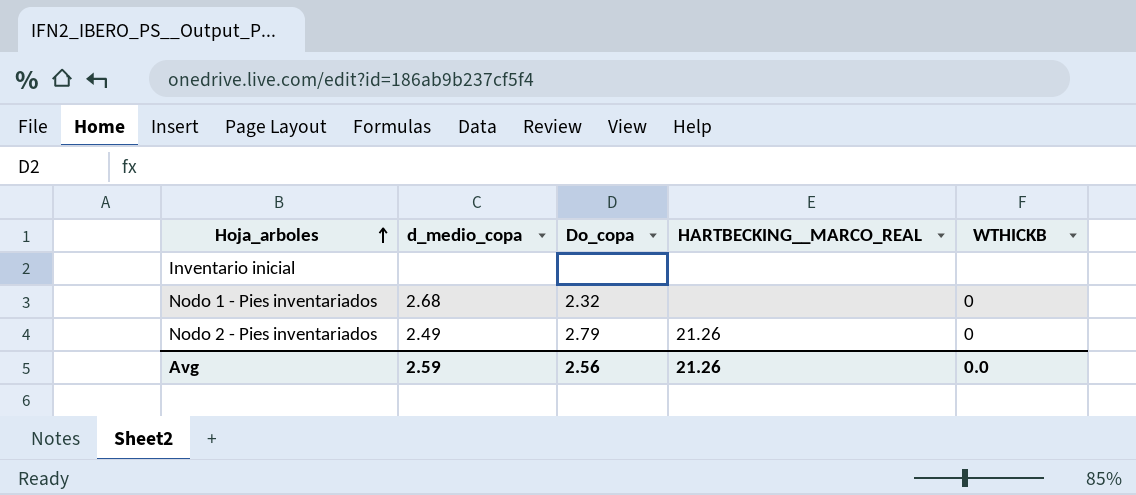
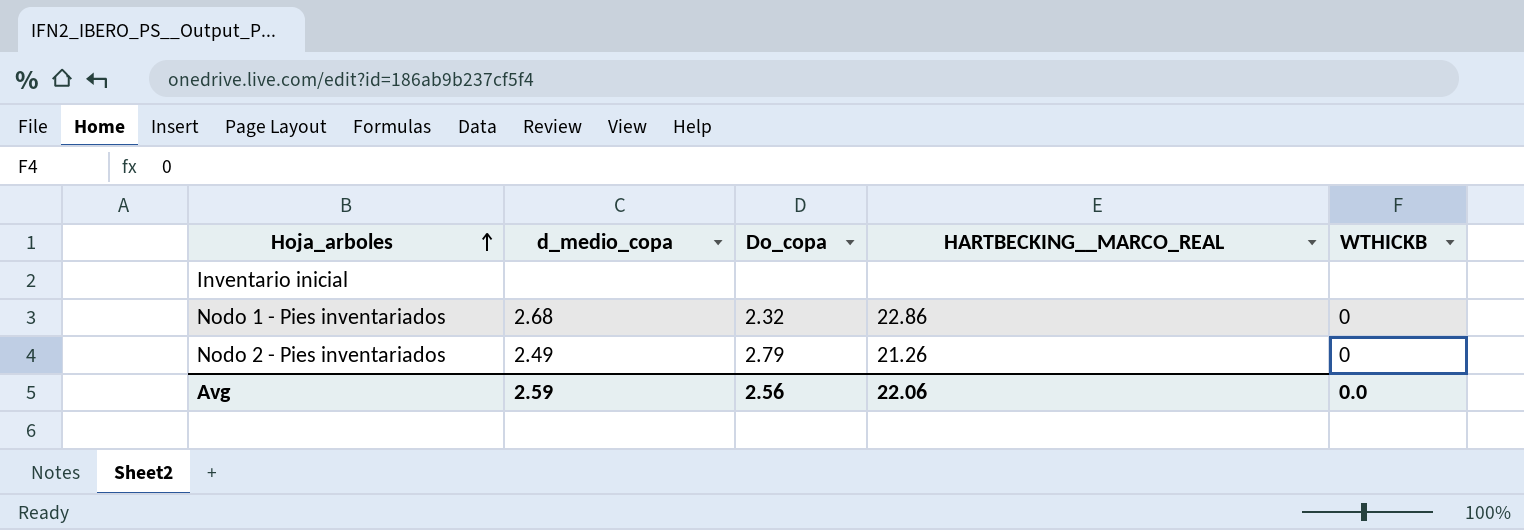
Nodo 1 - Pies inventariados | HARTBECKING__MARCO_REAL: none -> 22.86
Avg | HARTBECKING__MARCO_REAL: 21.26 -> 22.06

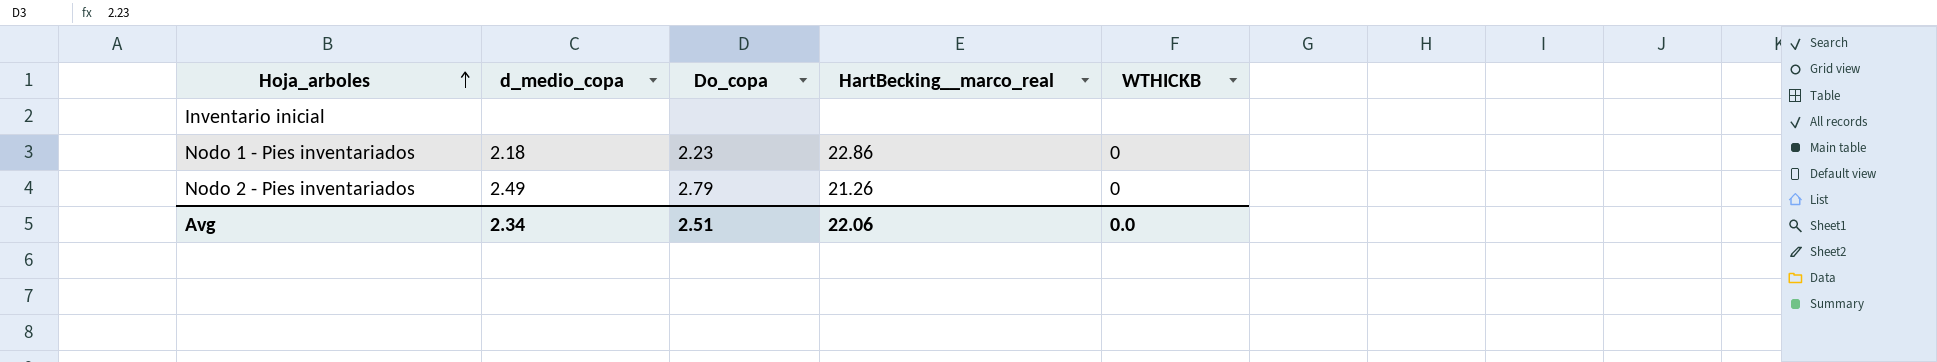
column name: HARTBECKING__MARCO_REAL -> HartBecking__marco_real
Nodo 1 - Pies inventariados | d_medio_copa: 2.68 -> 2.18
Nodo 1 - Pies inventariados | Do_copa: 2.32 -> 2.23
Avg | d_medio_copa: 2.59 -> 2.34
Avg | Do_copa: 2.56 -> 2.51

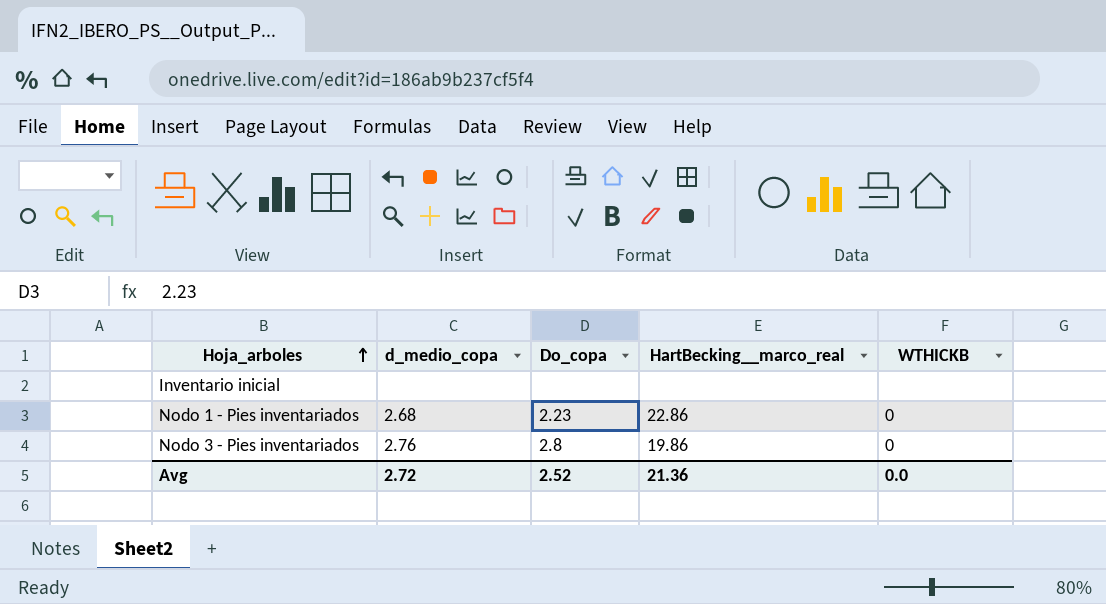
row Nodo 2 - Pies inventariados: 2.49 | 2.79 | 21.26 | 0 -> none
Nodo 1 - Pies inventariados | d_medio_copa: 2.18 -> 2.68
row Nodo 3 - Pies inventariados: none -> 2.76 | 2.8 | 19.86 | 0
Avg | d_medio_copa: 2.34 -> 2.72
Avg | Do_copa: 2.51 -> 2.52
Avg | HartBecking__marco_real: 22.06 -> 21.36

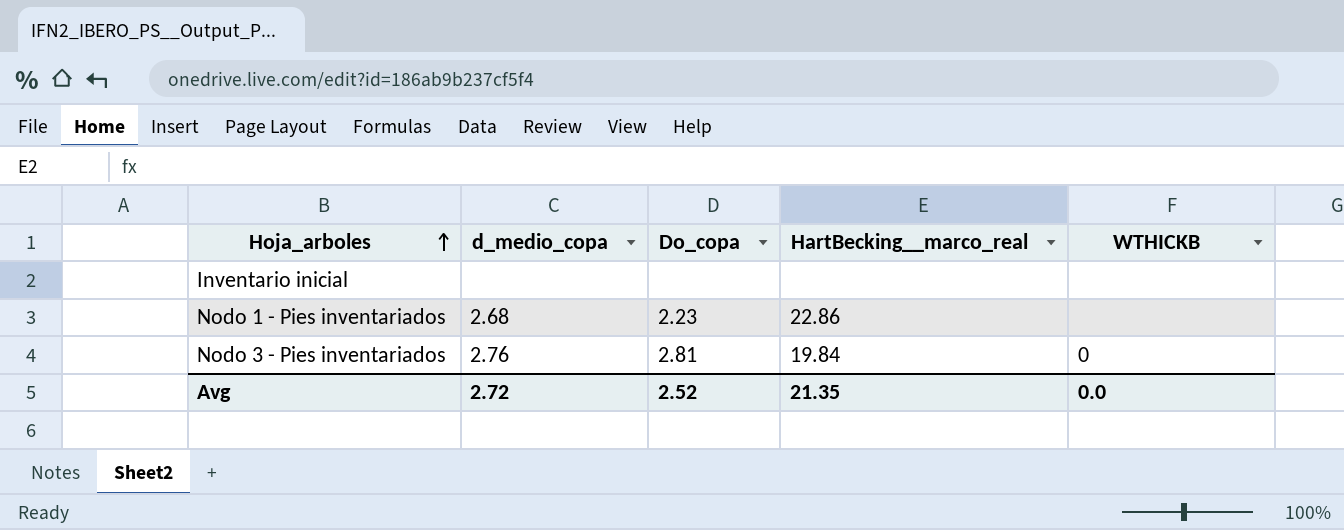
Nodo 1 - Pies inventariados | WTHICKB: 0 -> none
Nodo 3 - Pies inventariados | Do_copa: 2.8 -> 2.81
Nodo 3 - Pies inventariados | HartBecking__marco_real: 19.86 -> 19.84
Avg | HartBecking__marco_real: 21.36 -> 21.35

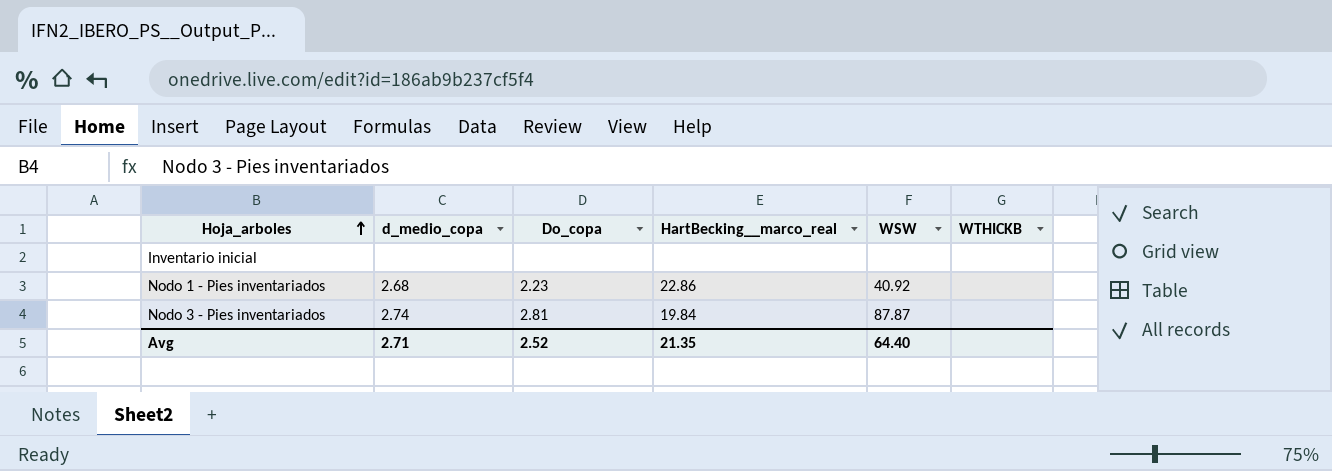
column WSW | position: none -> 5
Nodo 3 - Pies inventariados | d_medio_copa: 2.76 -> 2.74
Nodo 3 - Pies inventariados | WTHICKB: 0 -> none
Avg | d_medio_copa: 2.72 -> 2.71
Avg | WTHICKB: 0.0 -> none

